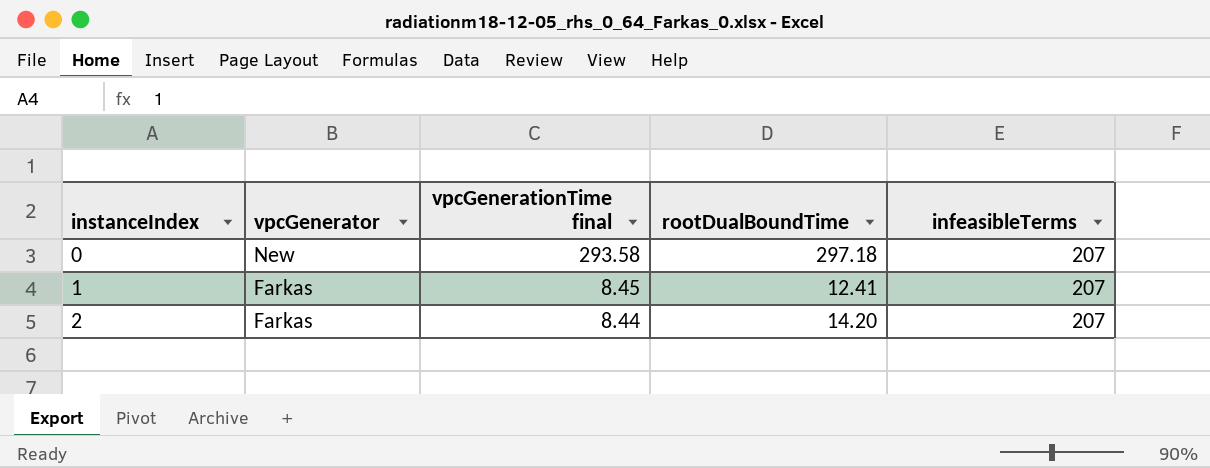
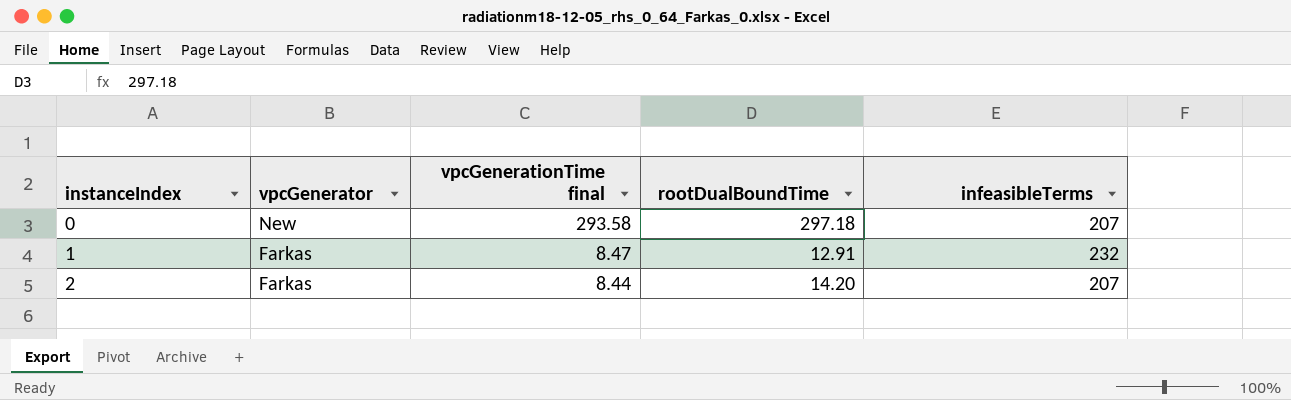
1 | vpcGenerationTime final: 8.45 -> 8.47
1 | rootDualBoundTime: 12.41 -> 12.91
1 | infeasibleTerms: 207 -> 232

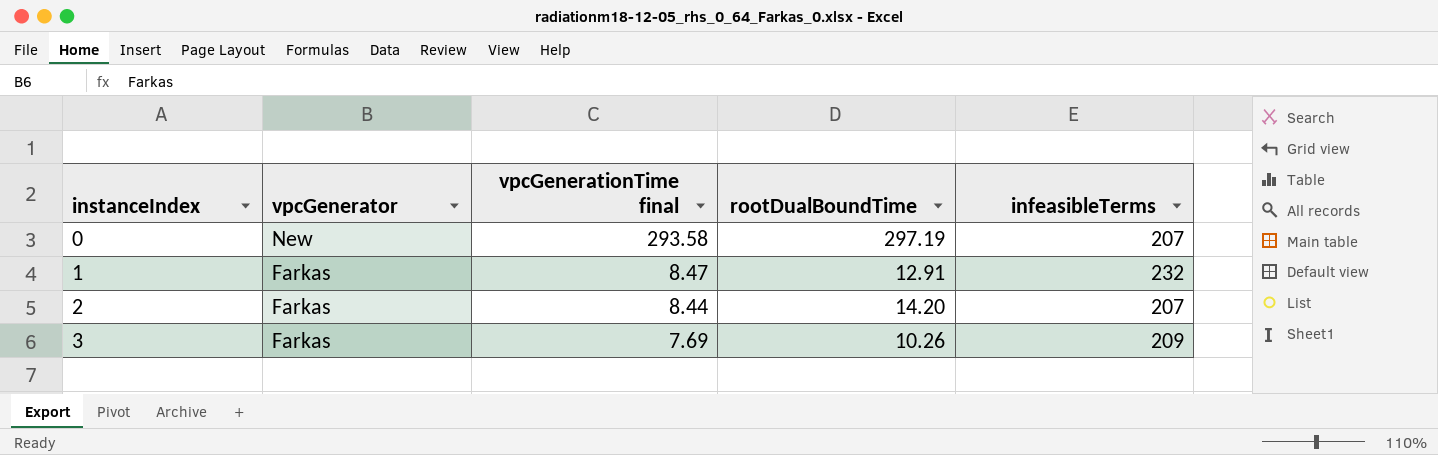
0 | rootDualBoundTime: 297.18 -> 297.19
row 3: none -> Farkas | 7.69 | 10.26 | 209

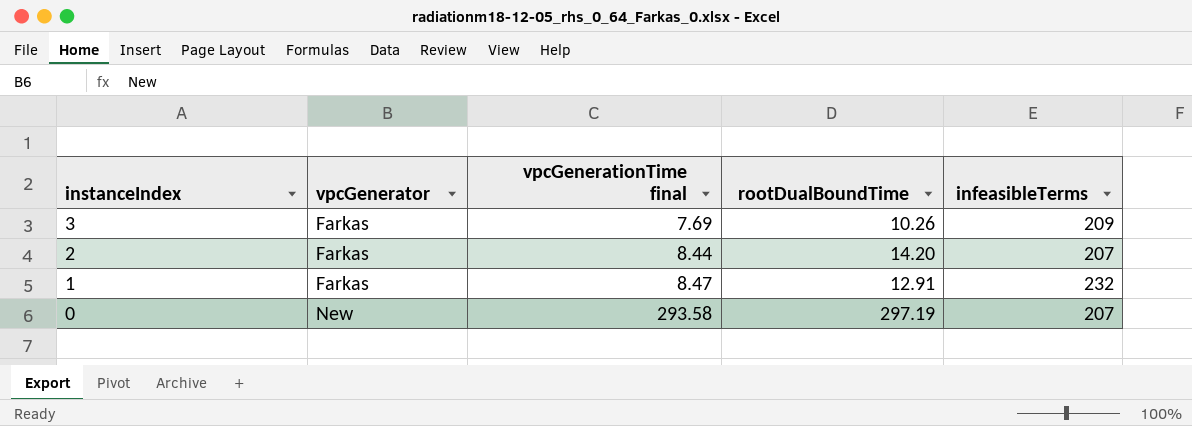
row order: instanceIndex ascending -> instanceIndex descending

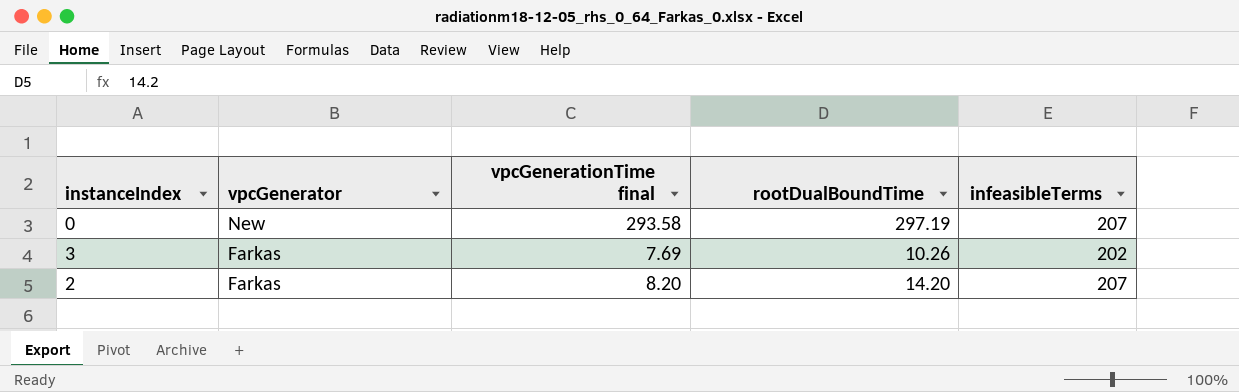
row order: instanceIndex descending -> vpcGenerator descending
row 1: Farkas | 8.47 | 12.91 | 232 -> none
3 | infeasibleTerms: 209 -> 202
2 | vpcGenerationTime final: 8.44 -> 8.20

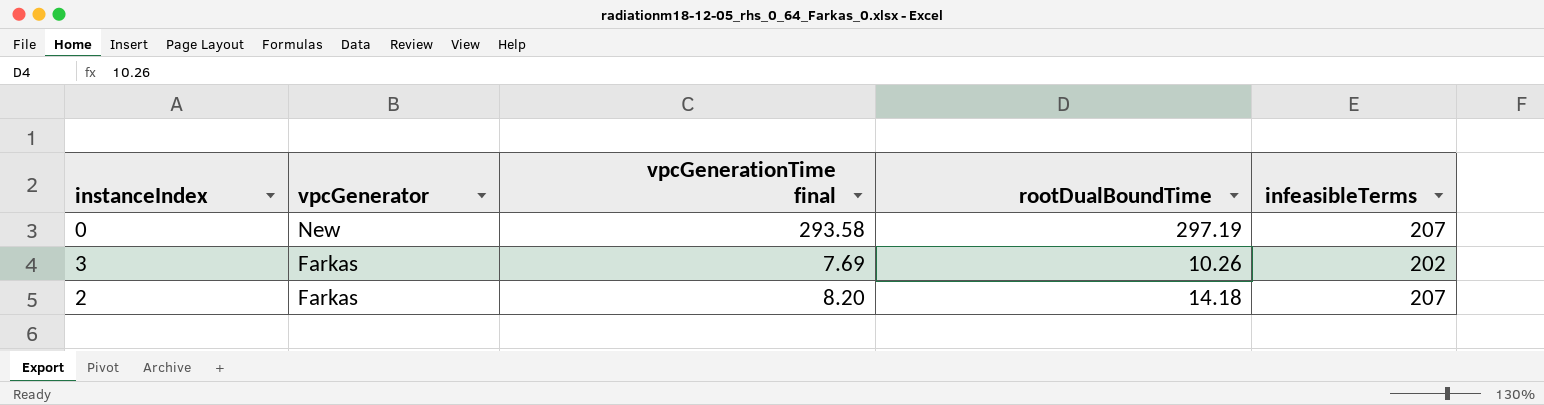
2 | rootDualBoundTime: 14.20 -> 14.18

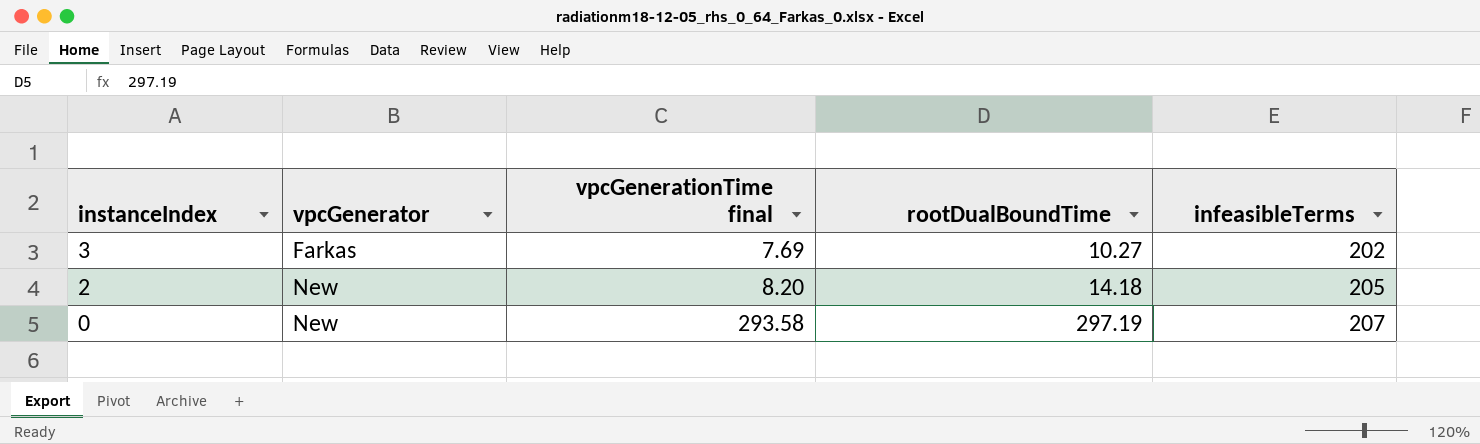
row order: vpcGenerator descending -> instanceIndex descending
3 | rootDualBoundTime: 10.26 -> 10.27
2 | vpcGenerator: Farkas -> New
2 | infeasibleTerms: 207 -> 205

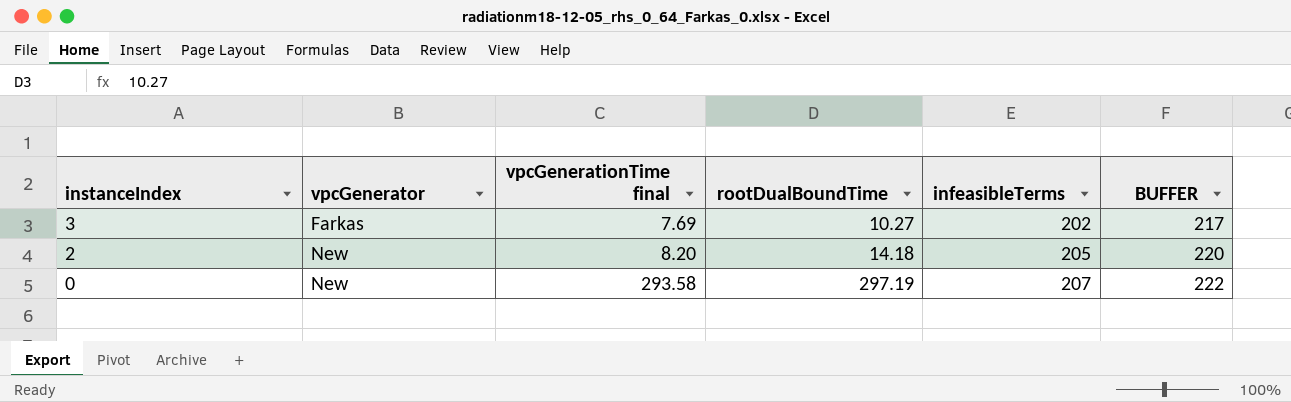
column BUFFER | formula: none -> [infeasibleTerms] + 15

